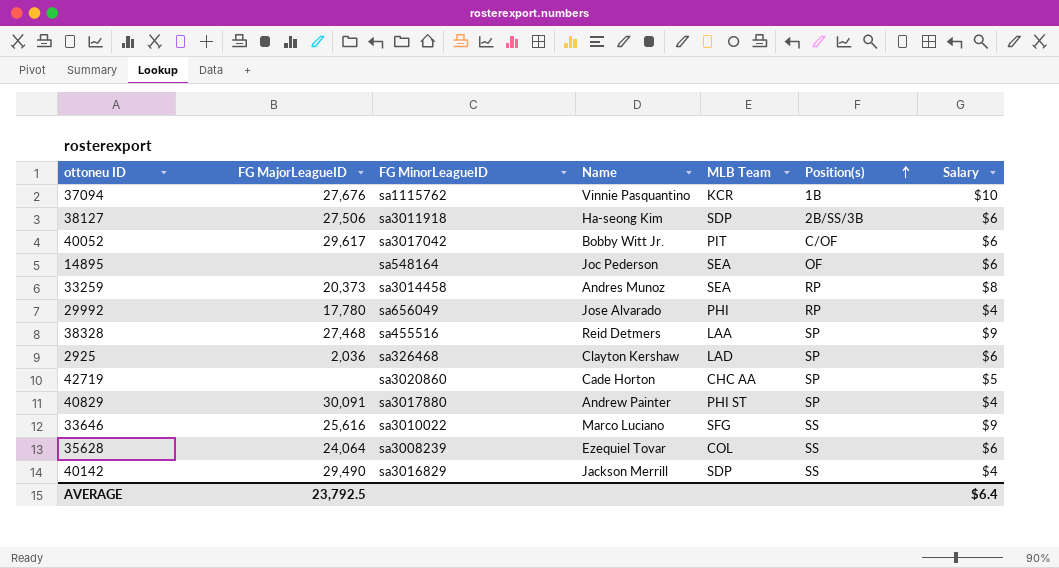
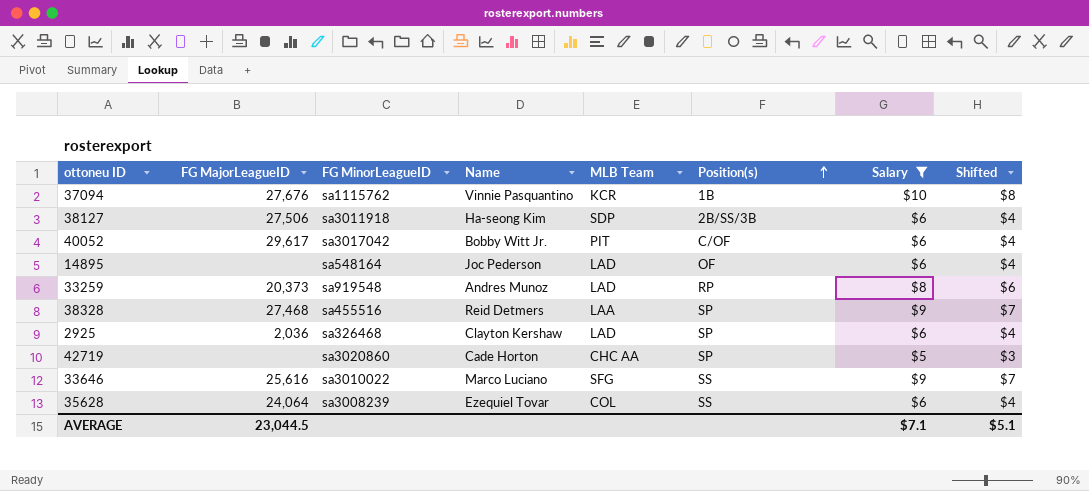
filter: none -> Salary != $4
column Shifted | formula: none -> [Salary] - 2
14895 | MLB Team: SEA -> LAD
33259 | FG MinorLeagueID: sa3014458 -> sa919548
33259 | MLB Team: SEA -> LAD
AVERAGE | FG MajorLeagueID: 23,792.5 -> 23,044.5
AVERAGE | Salary: $6.4 -> $7.1

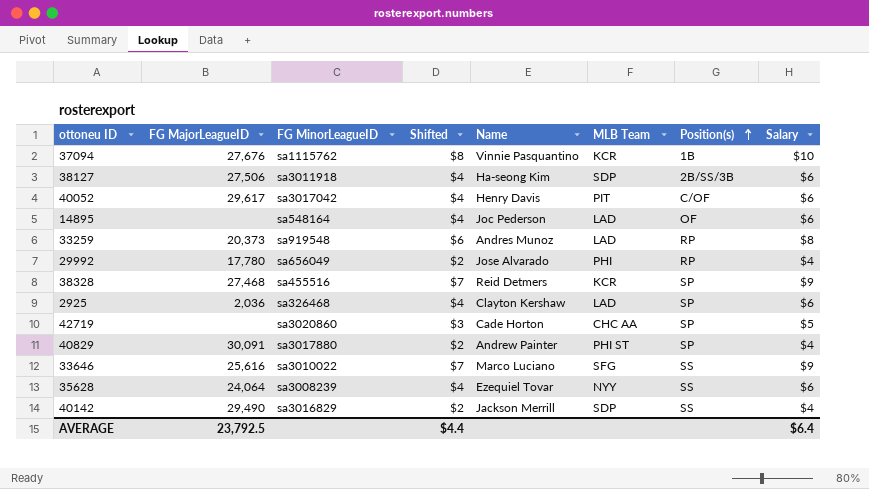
filter: Salary != $4 -> none
column Shifted | position: 8 -> 4
40052 | Name: Bobby Witt Jr. -> Henry Davis
38328 | MLB Team: LAA -> KCR
35628 | MLB Team: COL -> NYY
AVERAGE | FG MajorLeagueID: 23,044.5 -> 23,792.5
AVERAGE | Shifted: $5.1 -> $4.4
AVERAGE | Salary: $7.1 -> $6.4

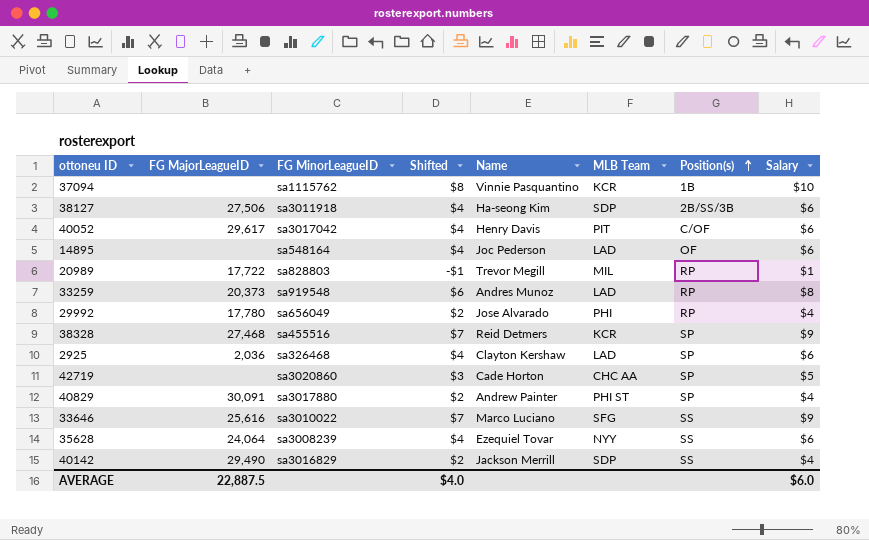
37094 | FG MajorLeagueID: 27,676 -> none
row 20989: none -> 17,722 | sa828803 | -$1 | Trevor Megill | MIL | RP | $1
AVERAGE | FG MajorLeagueID: 23,792.5 -> 22,887.5
AVERAGE | Shifted: $4.4 -> $4.0
AVERAGE | Salary: $6.4 -> $6.0

